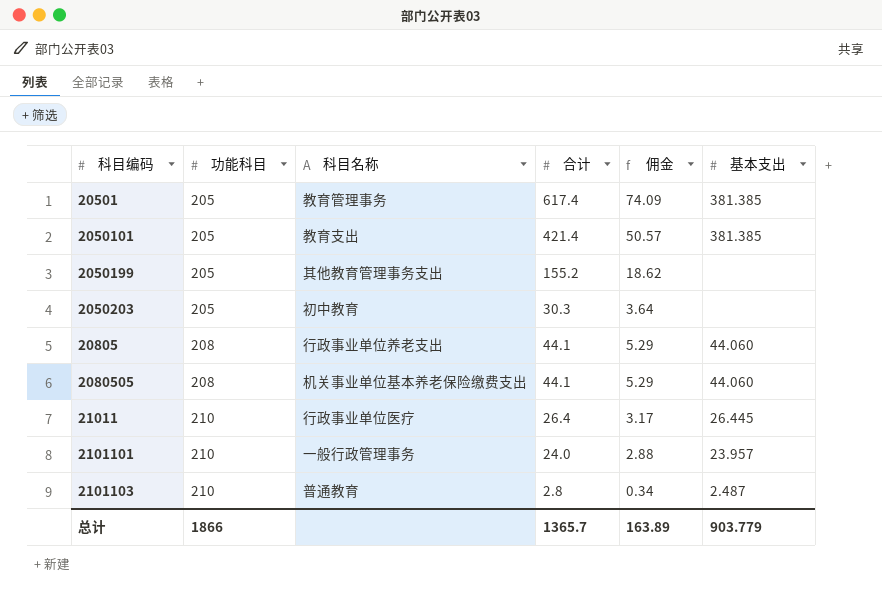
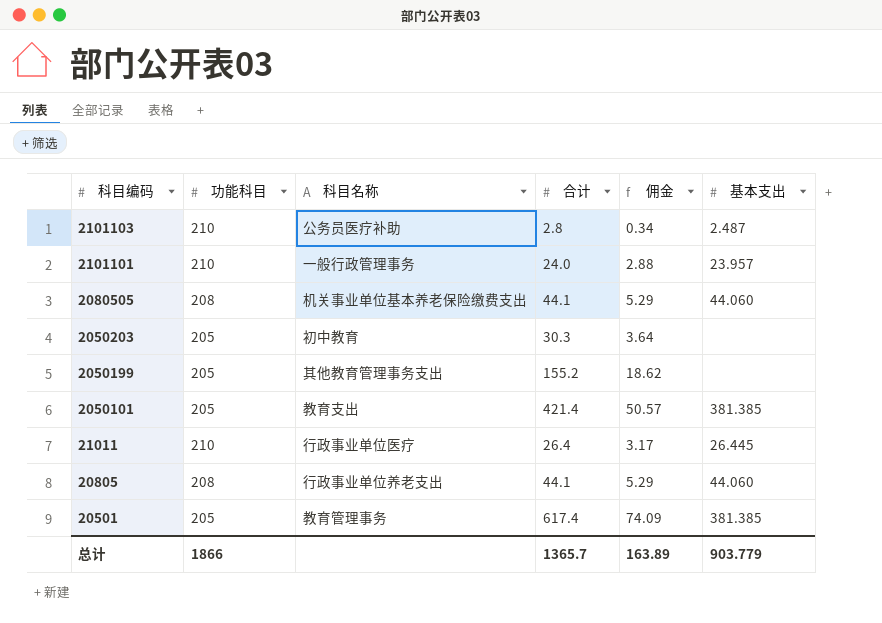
row order: 功能科目 ascending -> 科目编码 descending
2101103 | 科目名称: 普通教育 -> 公务员医疗补助

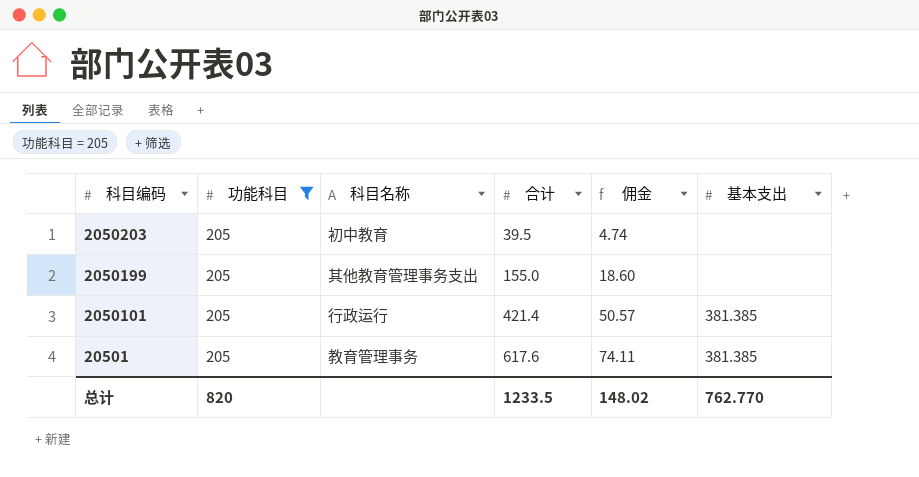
filter: none -> 功能科目 = 205
2050203 | 合计: 30.3 -> 39.5
2050203 | 佣金: 3.64 -> 4.74
2050199 | 合计: 155.2 -> 155.0
2050199 | 佣金: 18.62 -> 18.60
2050101 | 科目名称: 教育支出 -> 行政运行
20501 | 合计: 617.4 -> 617.6
20501 | 佣金: 74.09 -> 74.11
总计 | 功能科目: 1866 -> 820
总计 | 合计: 1365.7 -> 1233.5
总计 | 佣金: 163.89 -> 148.02
总计 | 基本支出: 903.779 -> 762.770

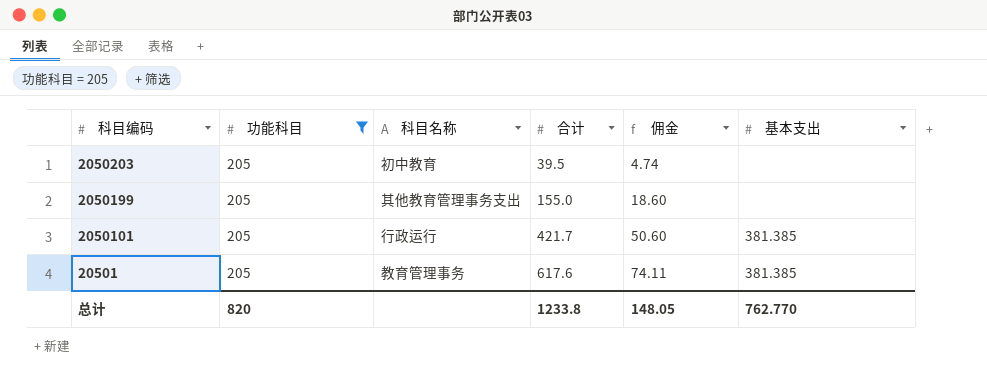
2050101 | 合计: 421.4 -> 421.7
2050101 | 佣金: 50.57 -> 50.60
总计 | 合计: 1233.5 -> 1233.8
总计 | 佣金: 148.02 -> 148.05

